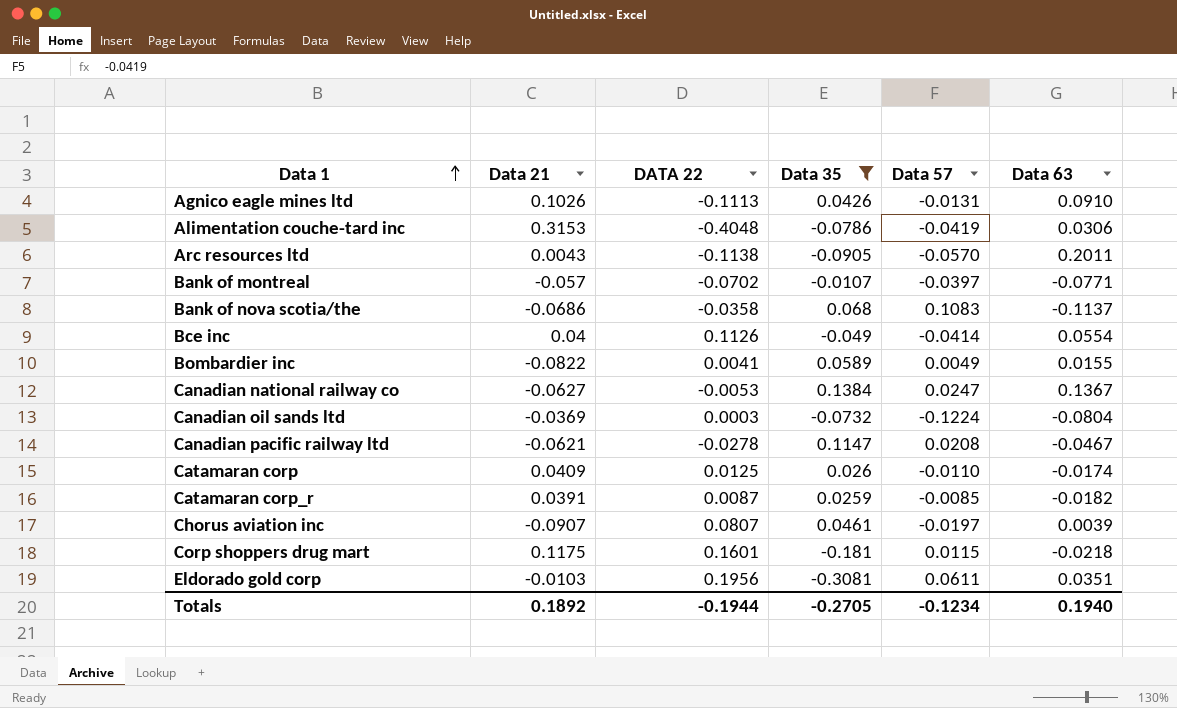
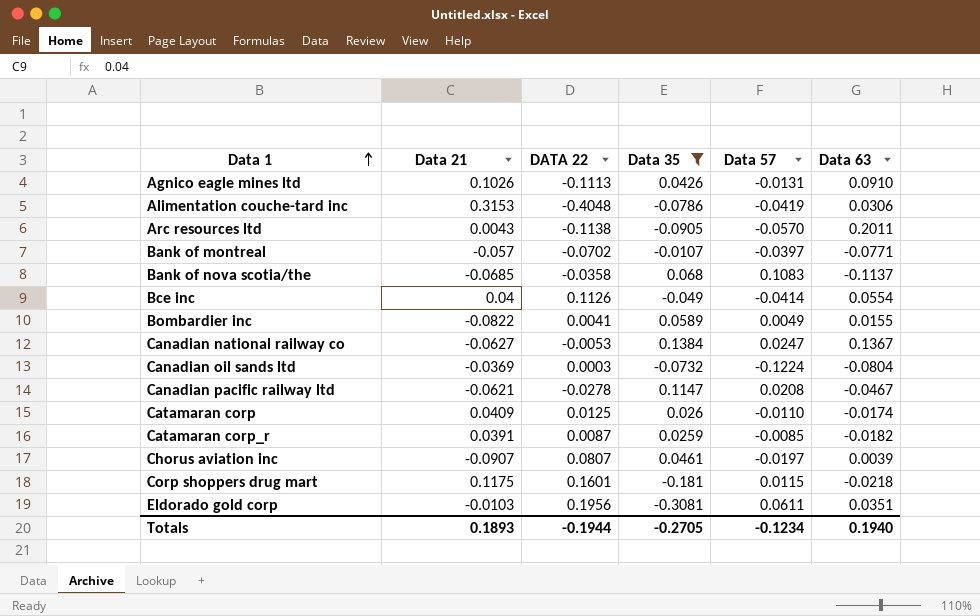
Bank of nova scotia/the | Data 21: -0.0686 -> -0.0685
Totals | Data 21: 0.1892 -> 0.1893

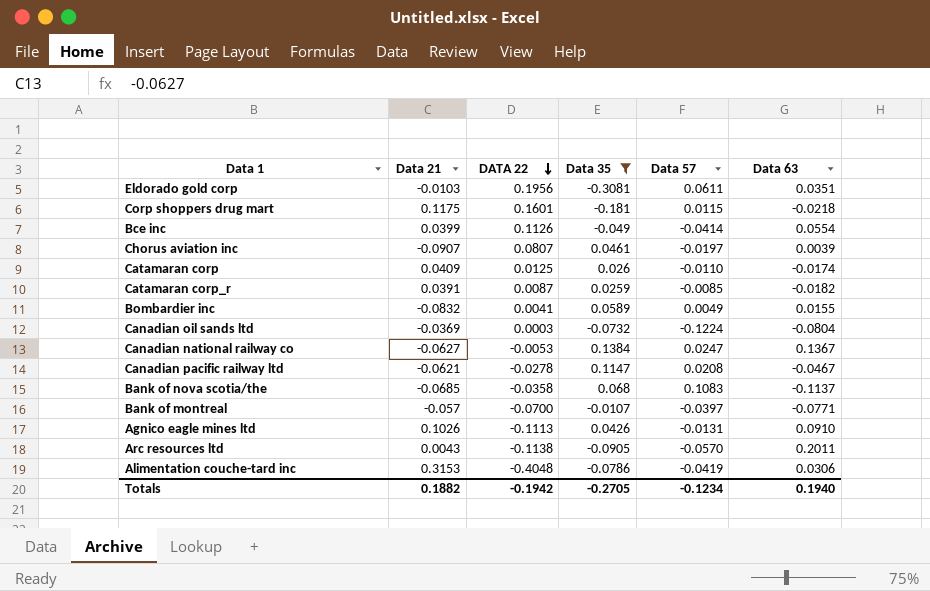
row order: Data 1 ascending -> DATA 22 descending
Bce inc | Data 21: 0.04 -> 0.0399
Bombardier inc | Data 21: -0.0822 -> -0.0832
Bank of montreal | DATA 22: -0.0702 -> -0.0700
Totals | Data 21: 0.1893 -> 0.1882
Totals | DATA 22: -0.1944 -> -0.1942

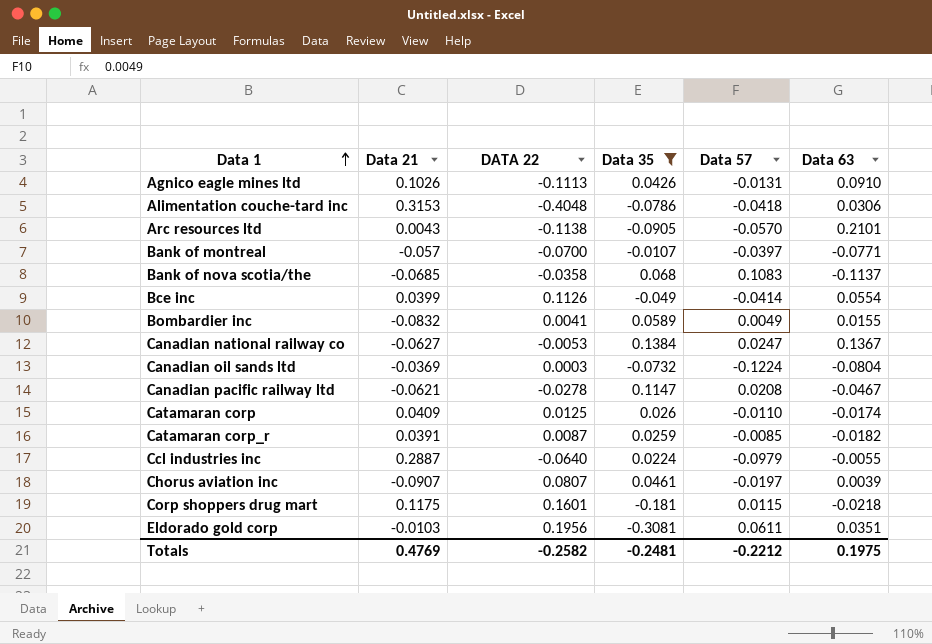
row order: DATA 22 descending -> Data 1 ascending
Alimentation couche-tard inc | Data 57: -0.0419 -> -0.0418
Arc resources ltd | Data 63: 0.2011 -> 0.2101
row Ccl industries inc: none -> 0.2887 | -0.0640 | 0.0224 | -0.0979 | -0.0055
Totals | Data 21: 0.1882 -> 0.4769
Totals | DATA 22: -0.1942 -> -0.2582
Totals | Data 35: -0.2705 -> -0.2481
Totals | Data 57: -0.1234 -> -0.2212
Totals | Data 63: 0.1940 -> 0.1975

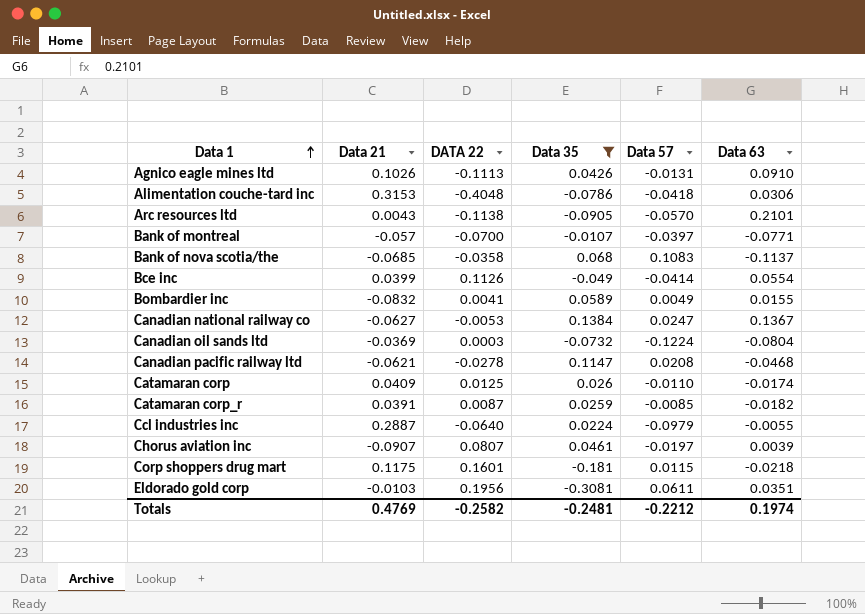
Canadian pacific railway ltd | Data 63: -0.0467 -> -0.0468
Totals | Data 63: 0.1975 -> 0.1974

